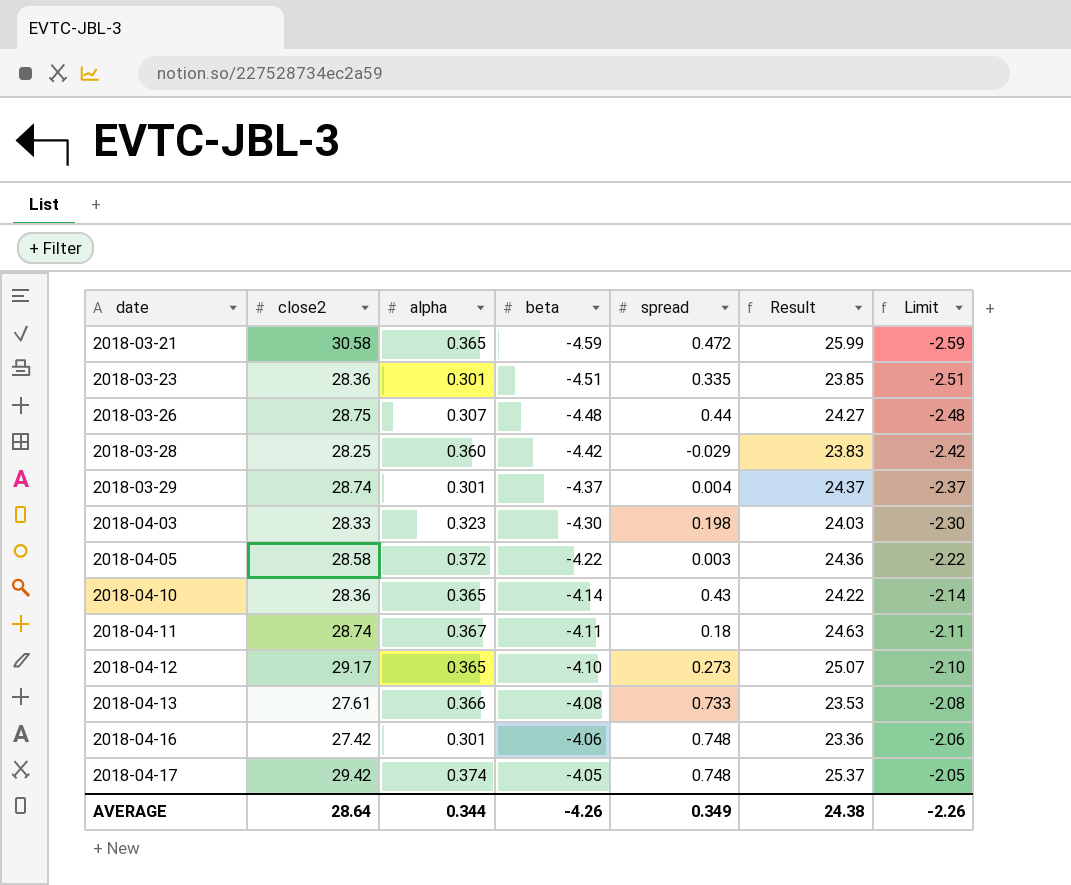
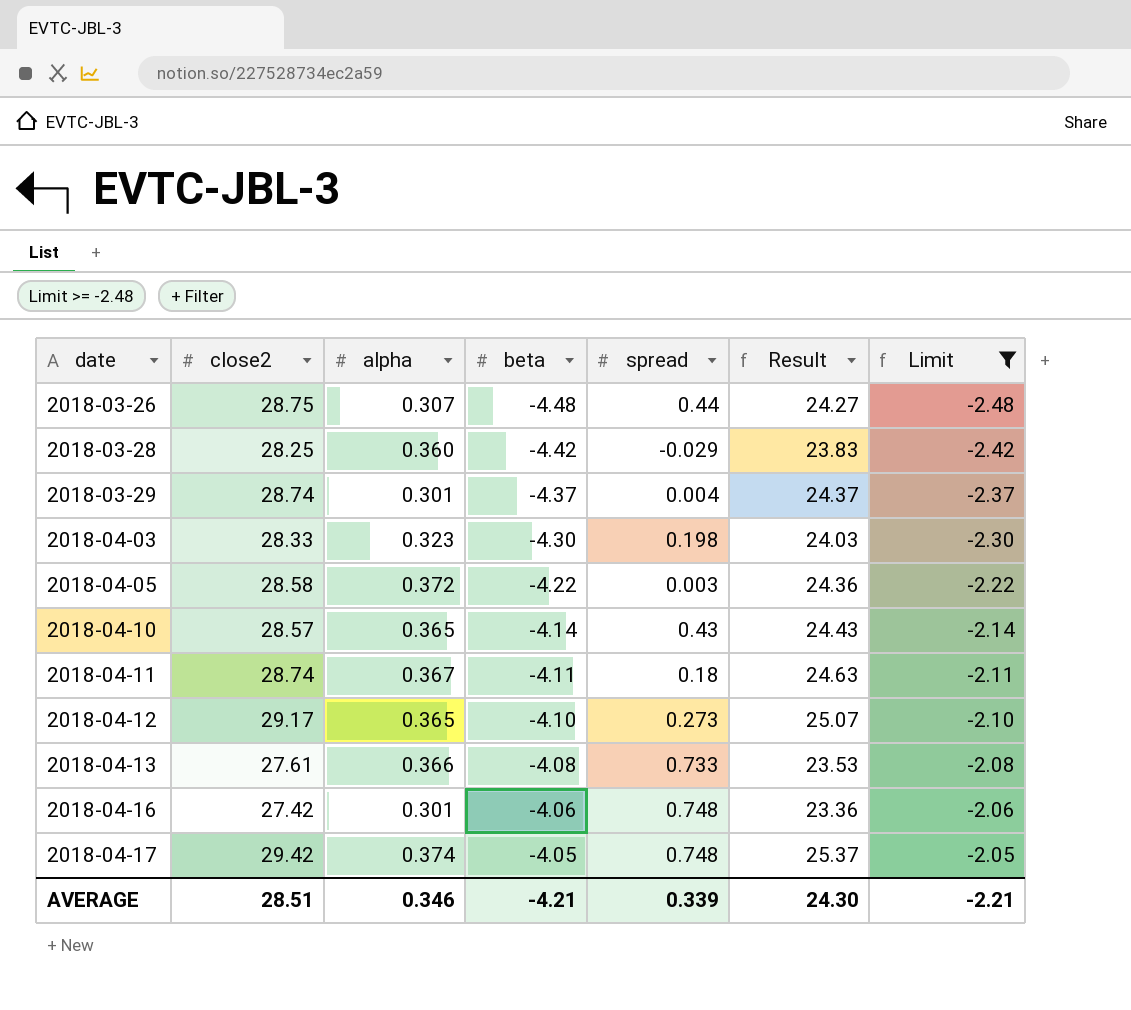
filter: none -> Limit >= -2.48
2018-04-10 | close2: 28.36 -> 28.57
2018-04-10 | Result: 24.22 -> 24.43
AVERAGE | close2: 28.64 -> 28.51
AVERAGE | alpha: 0.344 -> 0.346
AVERAGE | beta: -4.26 -> -4.21
AVERAGE | spread: 0.349 -> 0.339
AVERAGE | Result: 24.38 -> 24.30
AVERAGE | Limit: -2.26 -> -2.21

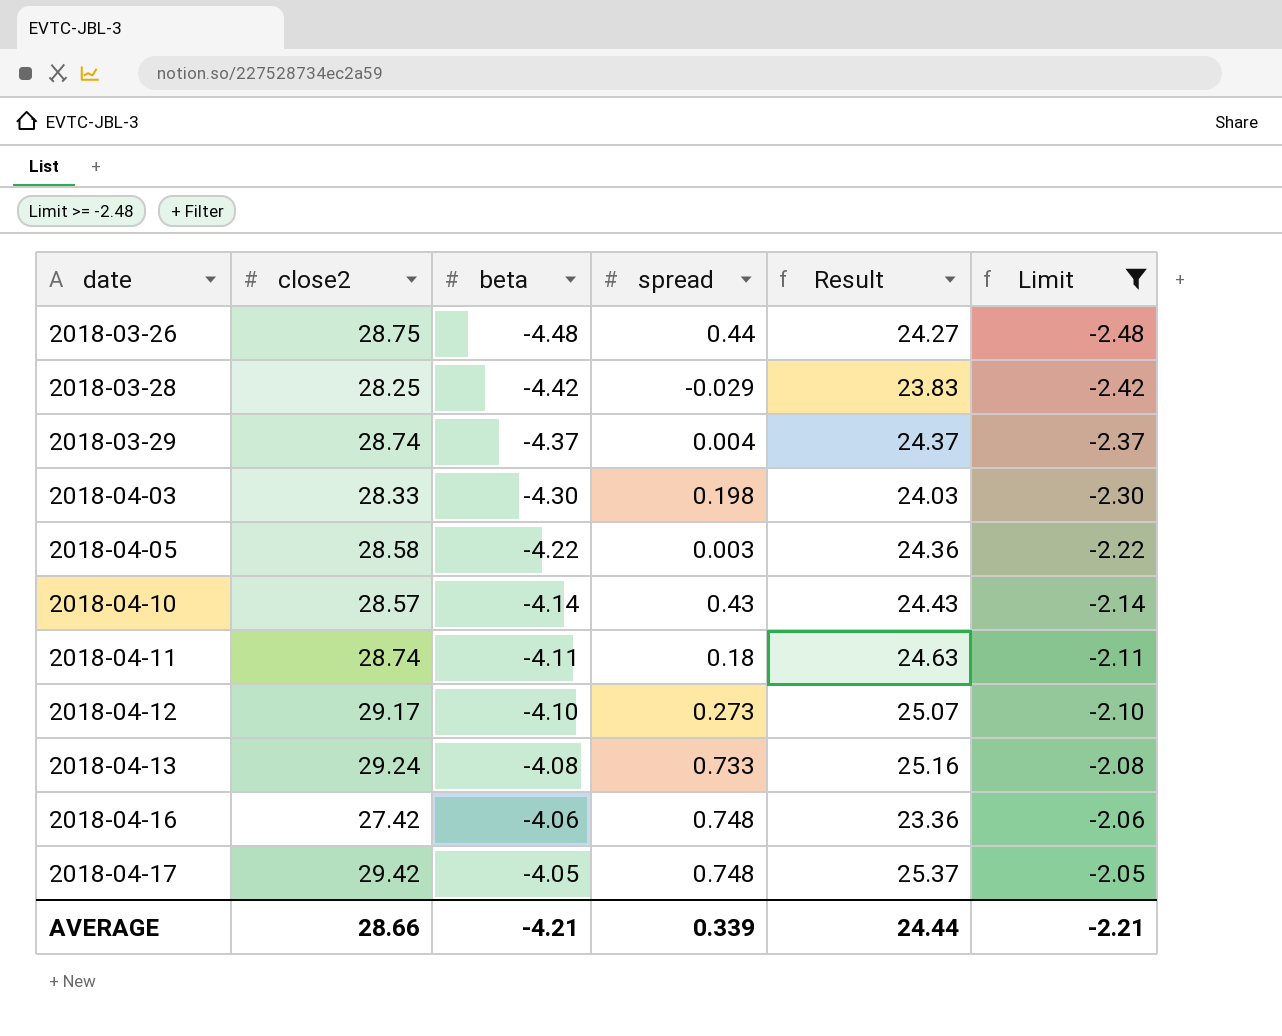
column alpha | position: 3 -> none
2018-04-13 | close2: 27.61 -> 29.24
2018-04-13 | Result: 23.53 -> 25.16
AVERAGE | close2: 28.51 -> 28.66
AVERAGE | Result: 24.30 -> 24.44

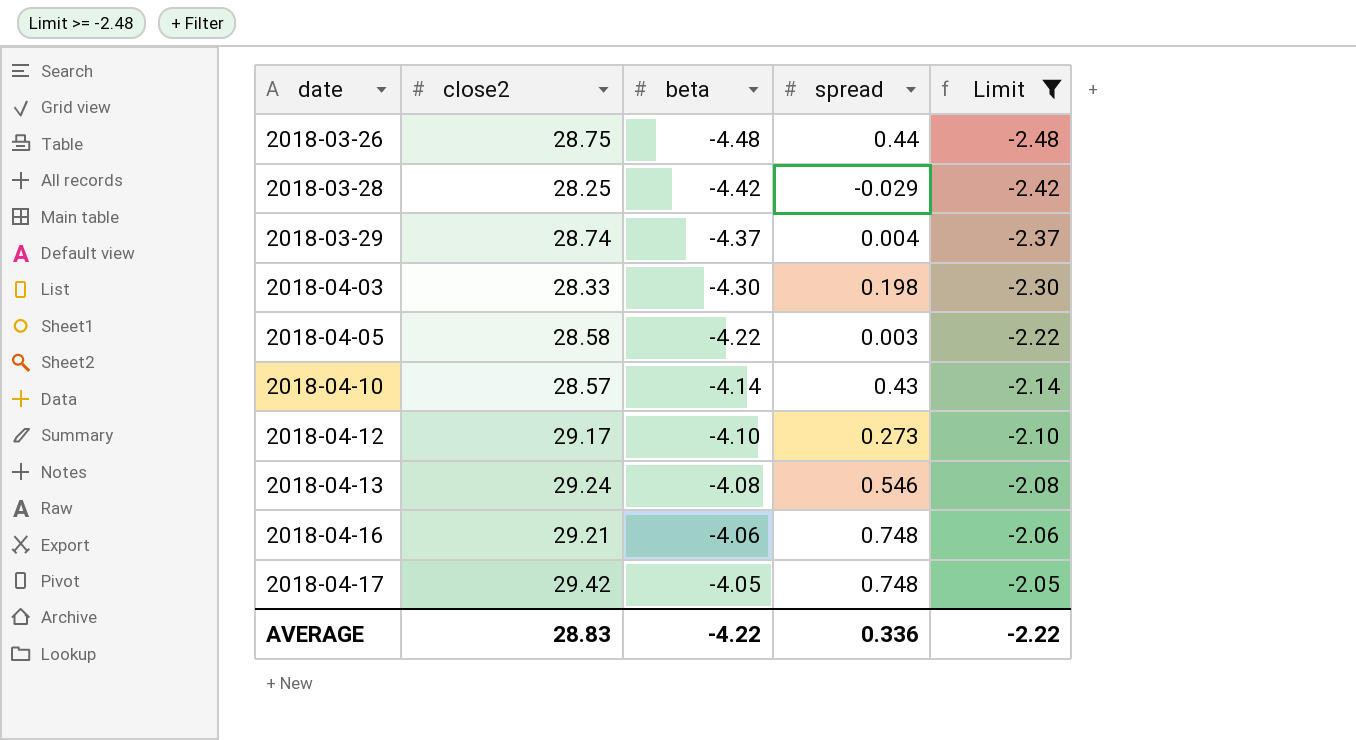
column Result | formula: [close2] + [beta] -> none
row 2018-04-11: 28.74 | -4.11 | 0.18 | 24.63 | -2.11 -> none
2018-04-13 | spread: 0.733 -> 0.546
2018-04-16 | close2: 27.42 -> 29.21
AVERAGE | close2: 28.66 -> 28.83
AVERAGE | beta: -4.21 -> -4.22
AVERAGE | spread: 0.339 -> 0.336
AVERAGE | Limit: -2.21 -> -2.22

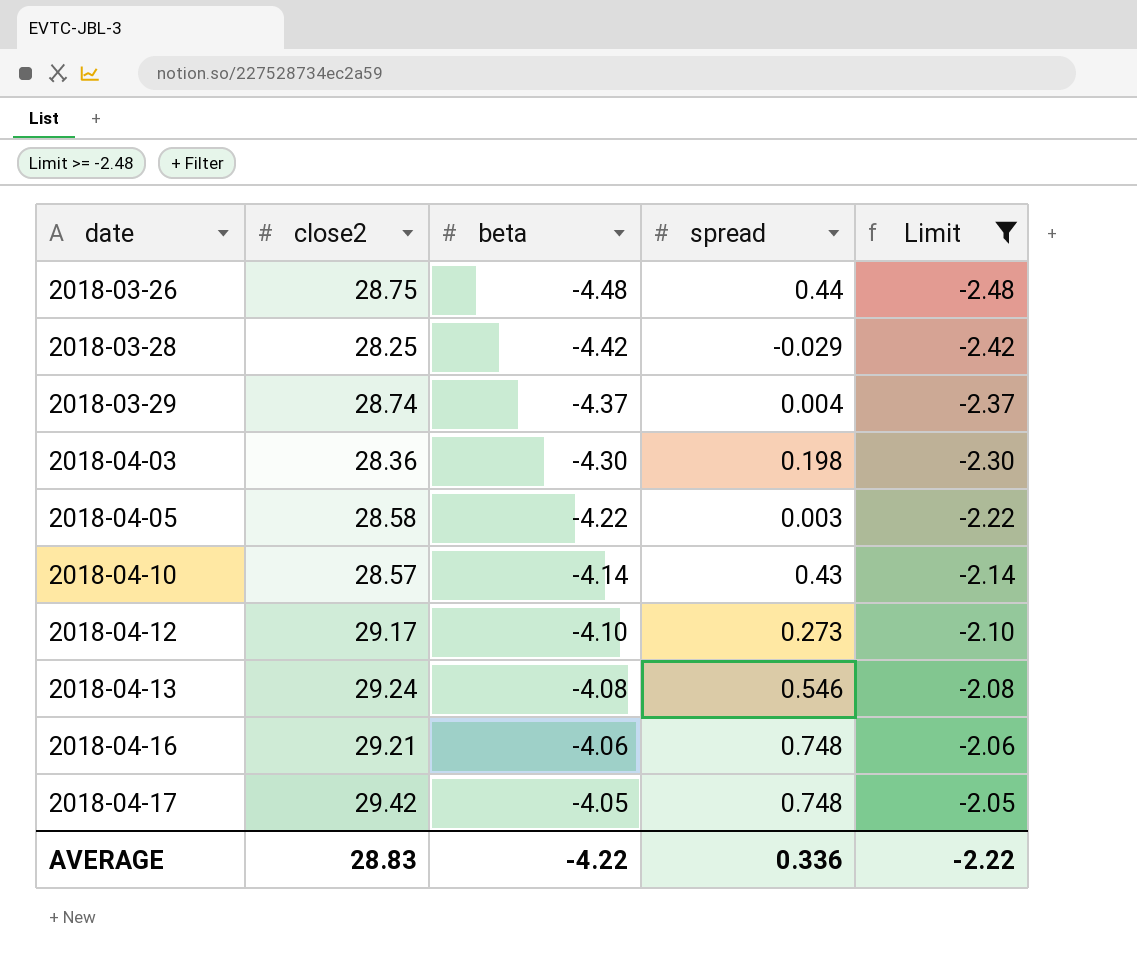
2018-04-03 | close2: 28.33 -> 28.36

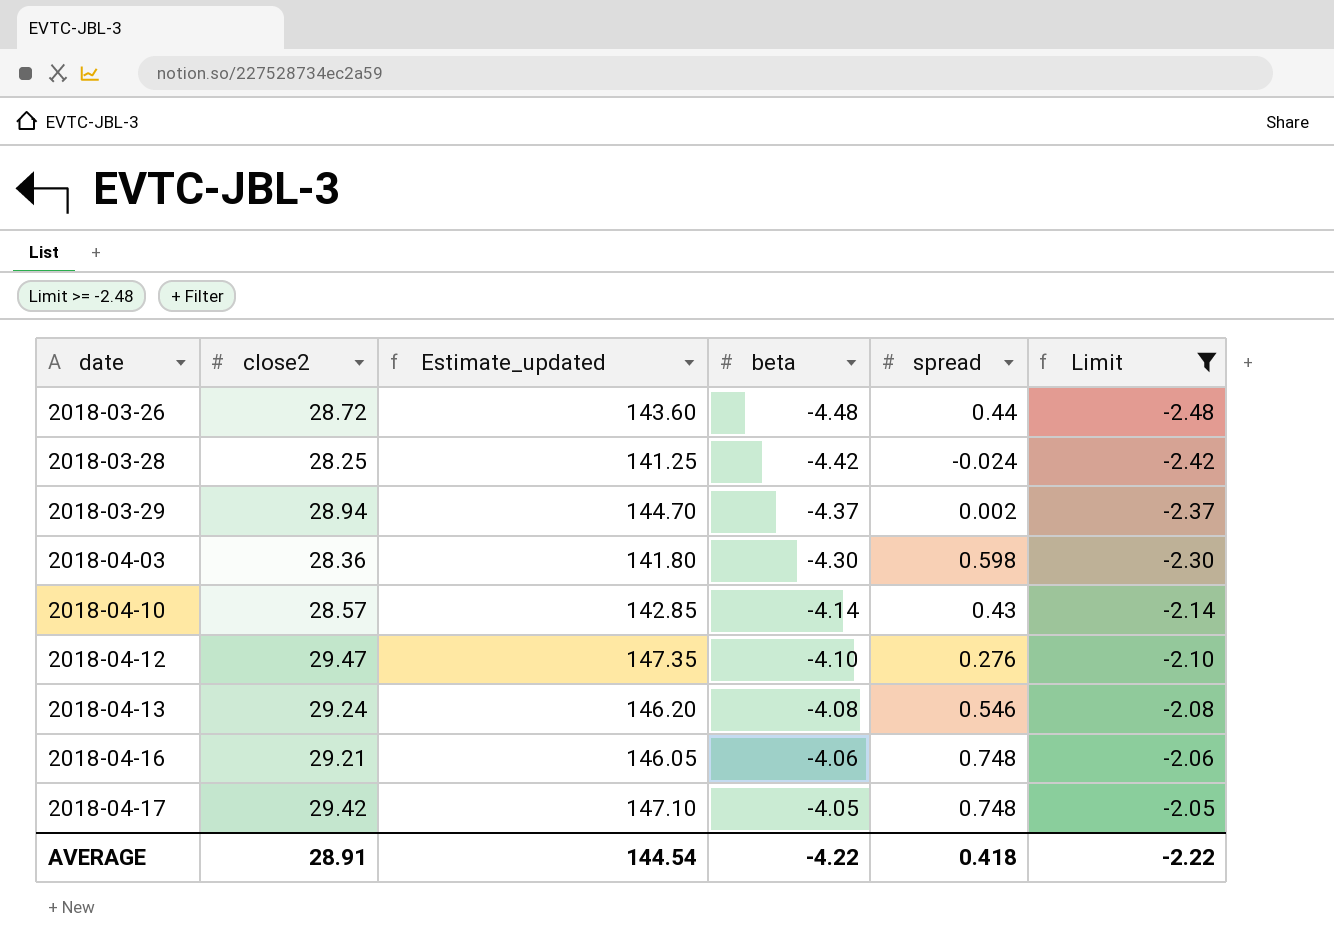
column Estimate_updated | formula: none -> [close2] * 5
row 2018-04-05: 28.58 | -4.22 | 0.003 | -2.22 -> none
2018-03-26 | close2: 28.75 -> 28.72
2018-03-28 | spread: -0.029 -> -0.024
2018-03-29 | close2: 28.74 -> 28.94
2018-03-29 | spread: 0.004 -> 0.002
2018-04-03 | spread: 0.198 -> 0.598
2018-04-12 | close2: 29.17 -> 29.47
2018-04-12 | spread: 0.273 -> 0.276
AVERAGE | close2: 28.83 -> 28.91
AVERAGE | spread: 0.336 -> 0.418

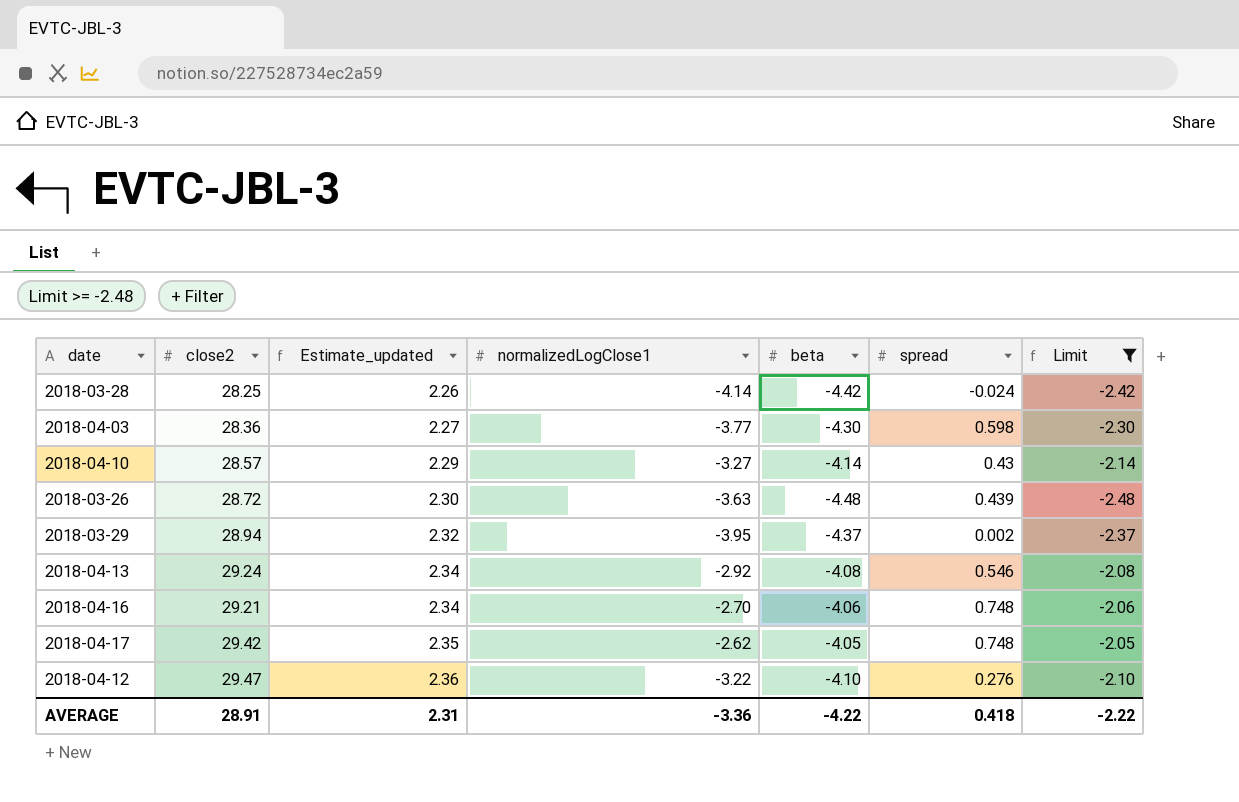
row order: date ascending -> Estimate_updated ascending
column Estimate_updated | formula: [close2] * 5 -> [close2] * 0.08
column normalizedLogClose1 | position: none -> 4
2018-03-26 | spread: 0.44 -> 0.439
AVERAGE | Estimate_updated: 144.54 -> 2.31

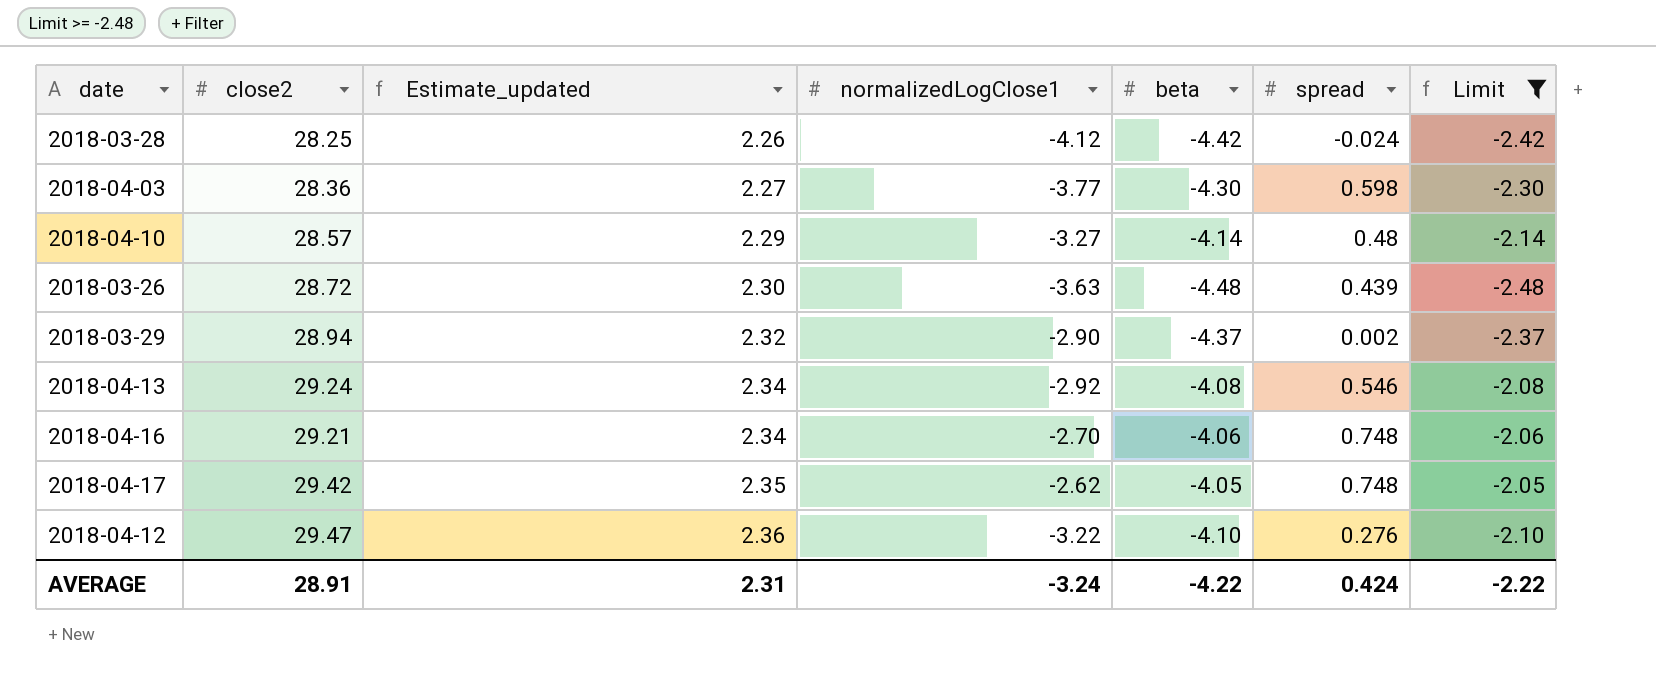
2018-03-28 | normalizedLogClose1: -4.14 -> -4.12
2018-04-10 | spread: 0.43 -> 0.48
2018-03-29 | normalizedLogClose1: -3.95 -> -2.90
AVERAGE | normalizedLogClose1: -3.36 -> -3.24
AVERAGE | spread: 0.418 -> 0.424

